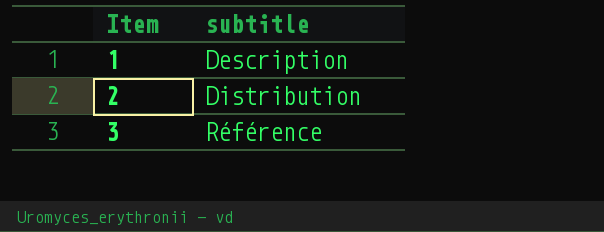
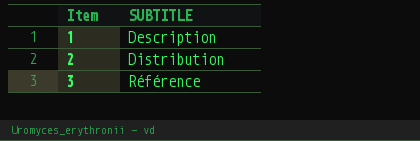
column name: subtitle -> SUBTITLE

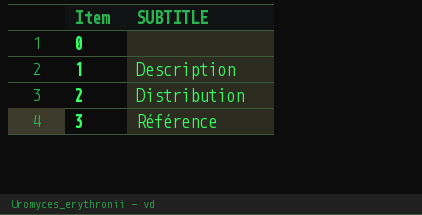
row 0: none -> none

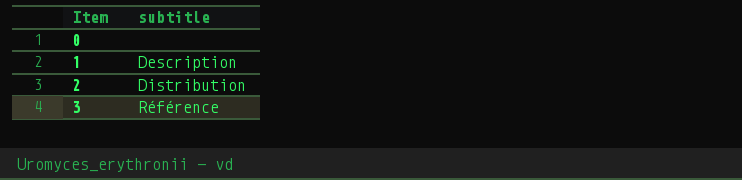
column name: SUBTITLE -> subtitle

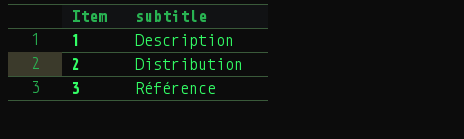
row 0: none -> none

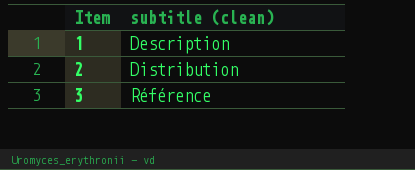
column name: subtitle -> subtitle (clean)

